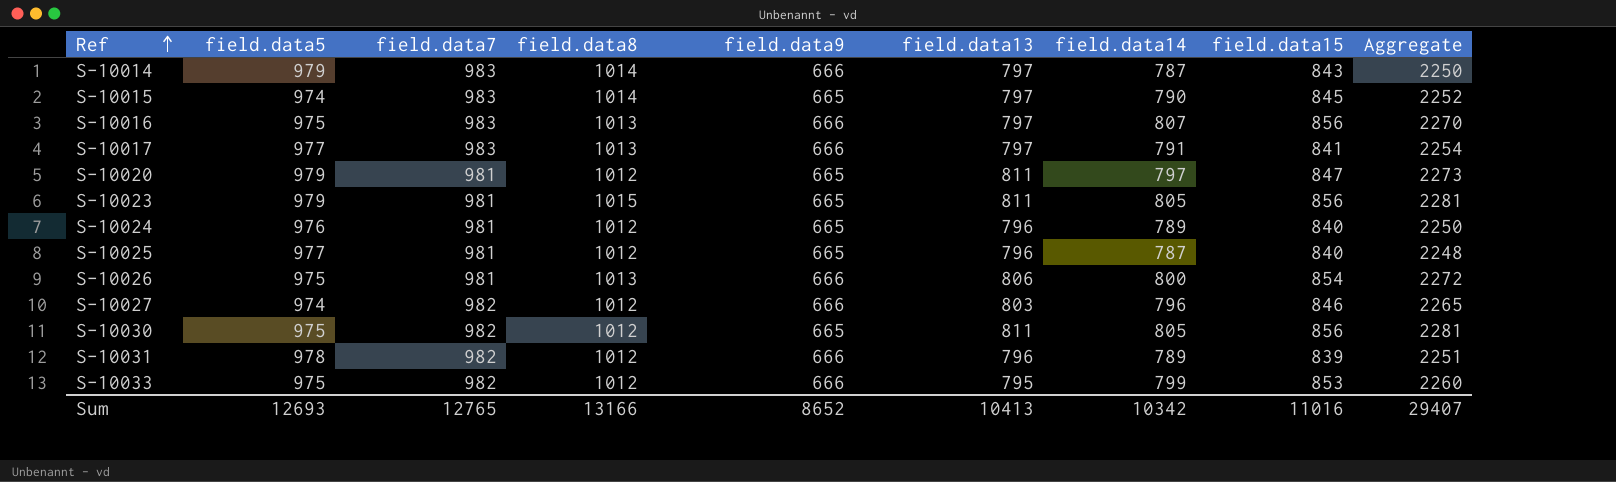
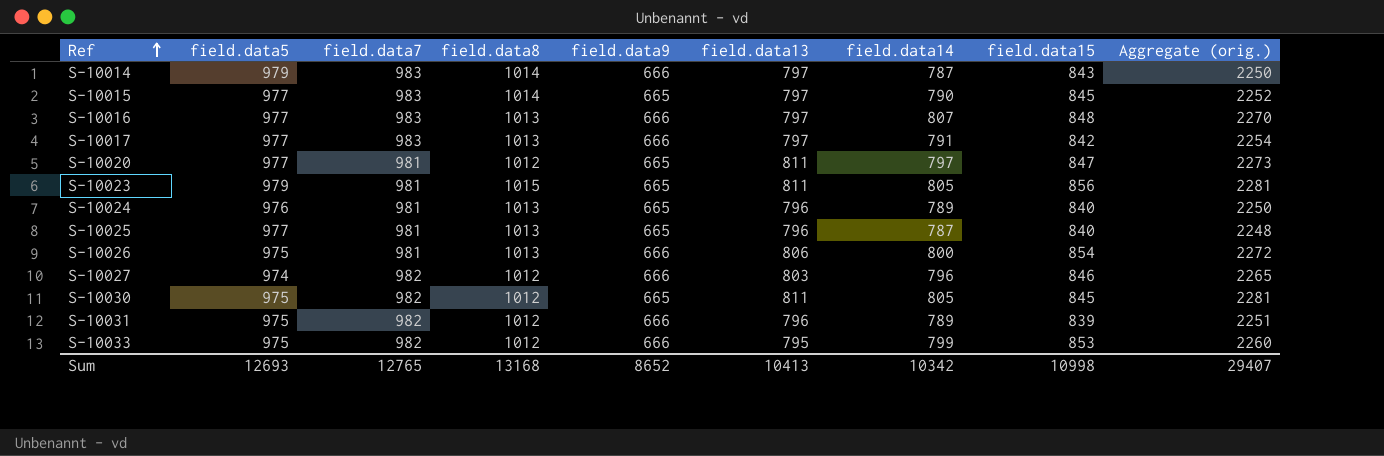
column name: Aggregate -> Aggregate (orig.)
S-10015 | field.data5: 974 -> 977
S-10016 | field.data5: 975 -> 977
S-10016 | field.data15: 856 -> 848
S-10017 | field.data15: 841 -> 842
S-10020 | field.data5: 979 -> 977
S-10024 | field.data8: 1012 -> 1013
S-10025 | field.data8: 1012 -> 1013
S-10030 | field.data15: 856 -> 845
S-10031 | field.data5: 978 -> 975
Sum | field.data8: 13166 -> 13168
Sum | field.data15: 11016 -> 10998

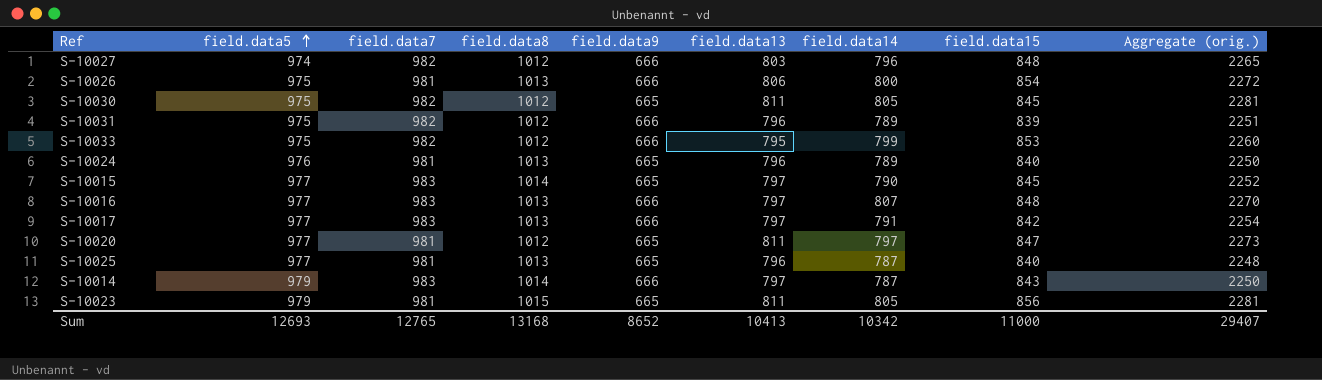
row order: Ref ascending -> field.data5 ascending
S-10027 | field.data15: 846 -> 848
Sum | field.data15: 10998 -> 11000

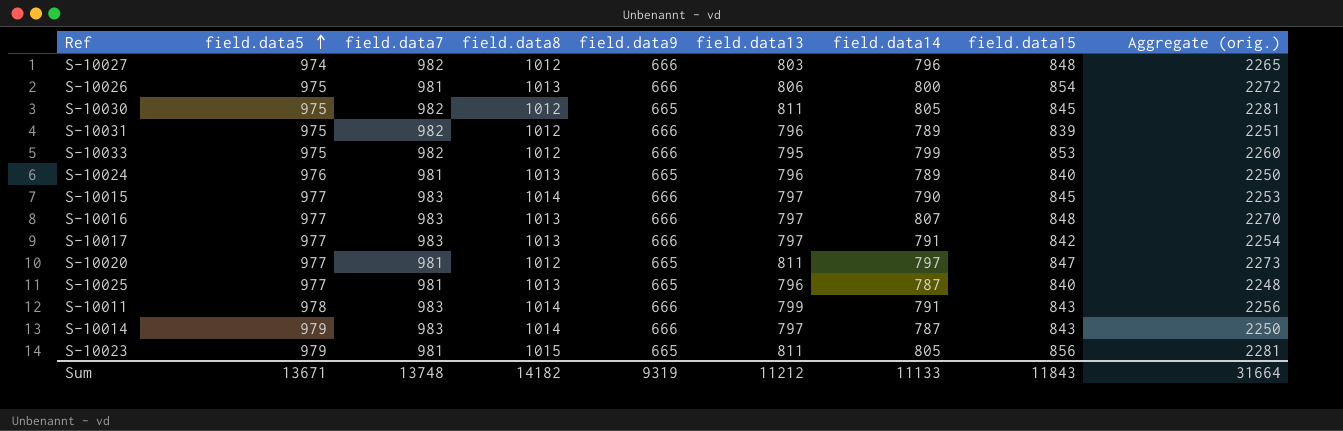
S-10015 | field.data9: 665 -> 666
S-10015 | Aggregate (orig.): 2252 -> 2253
row S-10011: none -> 978 | 983 | 1014 | 666 | 799 | 791 | 843 | 2256
Sum | field.data5: 12693 -> 13671
Sum | field.data7: 12765 -> 13748
Sum | field.data8: 13168 -> 14182
Sum | field.data9: 8652 -> 9319
Sum | field.data13: 10413 -> 11212
Sum | field.data14: 10342 -> 11133
Sum | field.data15: 11000 -> 11843
Sum | Aggregate (orig.): 29407 -> 31664

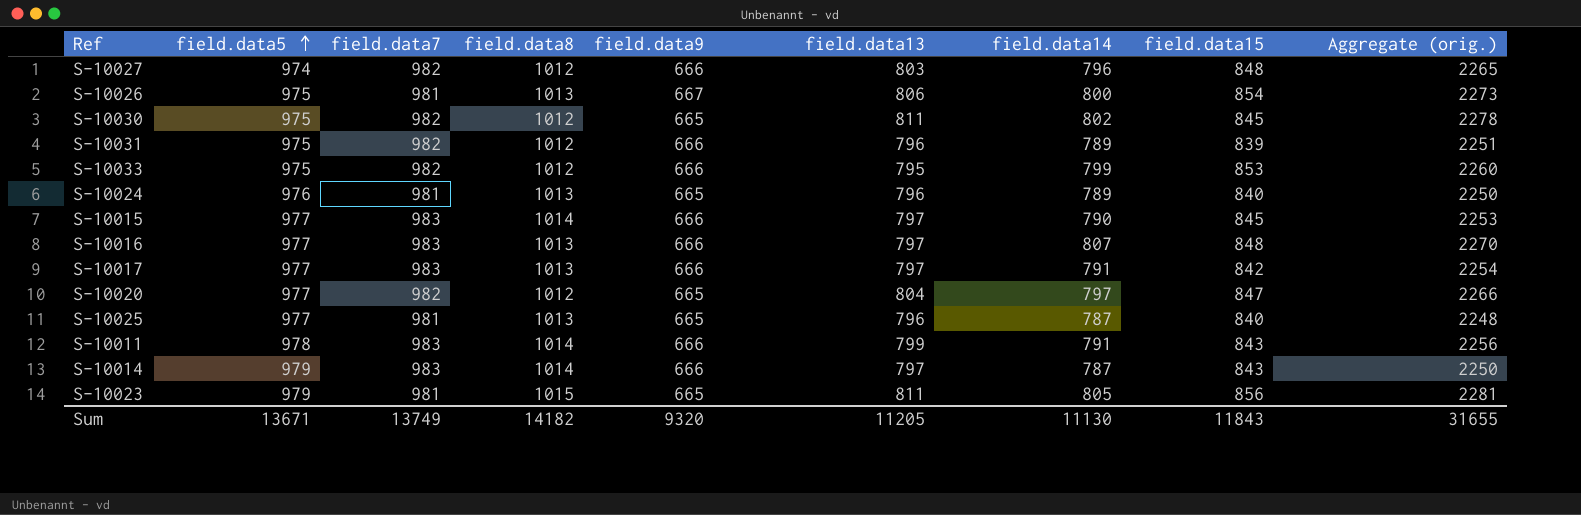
S-10026 | field.data9: 666 -> 667
S-10026 | Aggregate (orig.): 2272 -> 2273
S-10030 | field.data14: 805 -> 802
S-10030 | Aggregate (orig.): 2281 -> 2278
S-10020 | field.data7: 981 -> 982
S-10020 | field.data13: 811 -> 804
S-10020 | Aggregate (orig.): 2273 -> 2266
Sum | field.data7: 13748 -> 13749
Sum | field.data9: 9319 -> 9320
Sum | field.data13: 11212 -> 11205
Sum | field.data14: 11133 -> 11130
Sum | Aggregate (orig.): 31664 -> 31655

